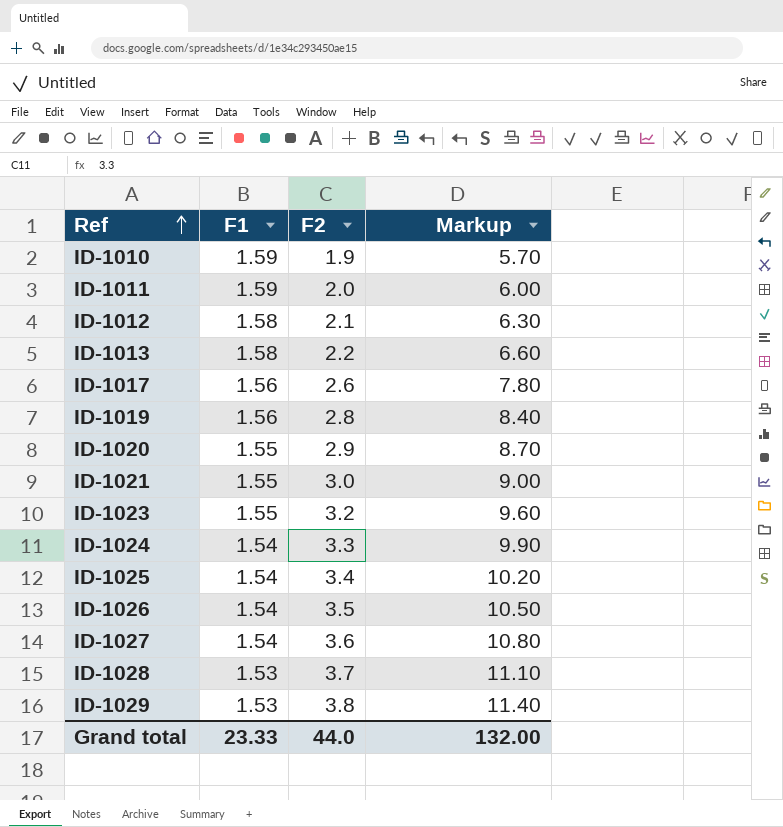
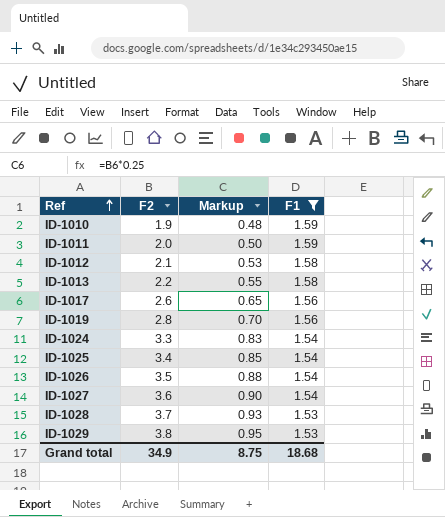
filter: none -> F1 != 1.55
column Markup | formula: [F2] * 3 -> [F2] * 0.25
column F1 | position: 2 -> 4
Grand total | F2: 44.0 -> 34.9
Grand total | Markup: 132.00 -> 8.75
Grand total | F1: 23.33 -> 18.68

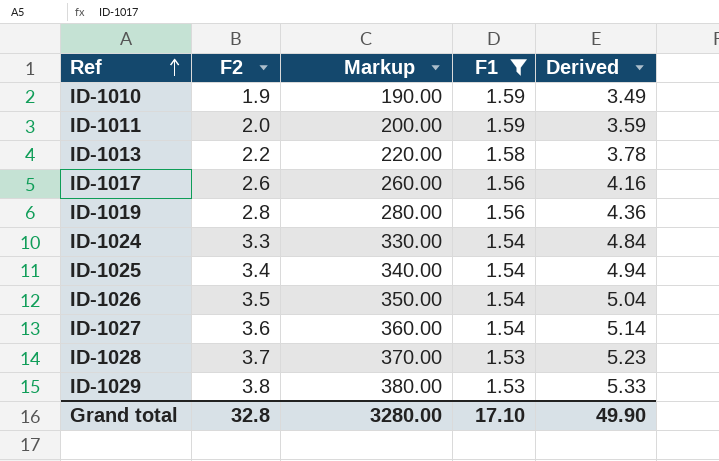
column Markup | formula: [F2] * 0.25 -> [F2] * 100
column Derived | formula: none -> [F2] + [F1]
row ID-1012: 2.1 | 0.53 | 1.58 -> none
Grand total | F2: 34.9 -> 32.8
Grand total | Markup: 8.75 -> 3280.00
Grand total | F1: 18.68 -> 17.10

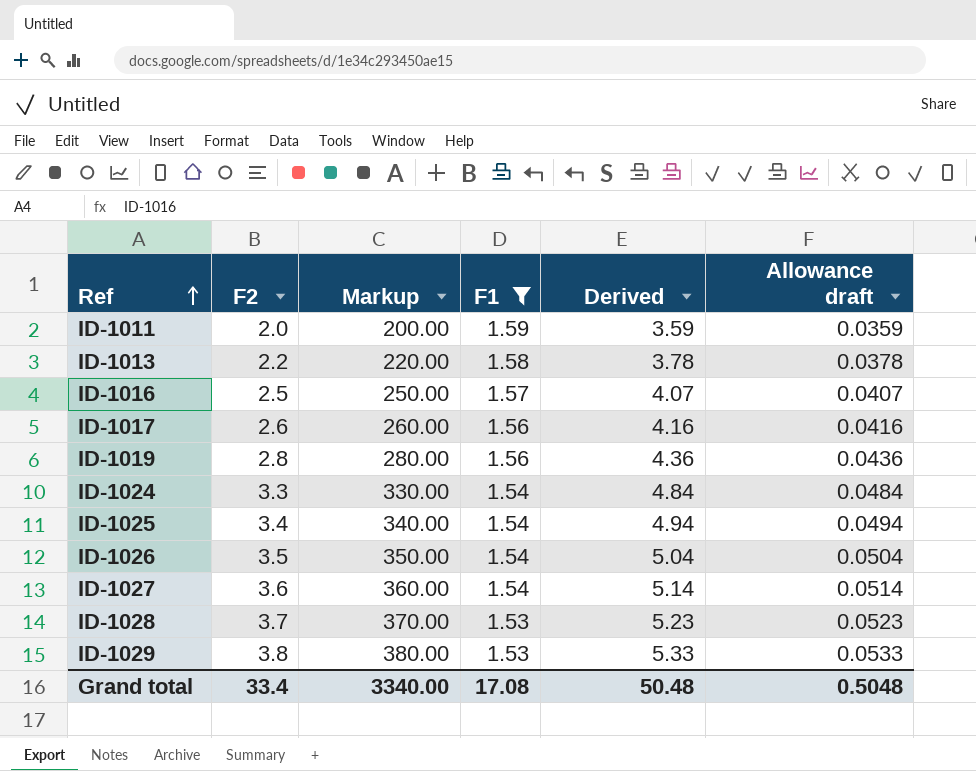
column Allowance draft | formula: none -> [Derived] * 0.01
row ID-1010: 1.9 | 190.00 | 1.59 | 3.49 -> none
row ID-1016: none -> 2.5 | 250.00 | 1.57 | 4.07 | 0.0407
Grand total | F2: 32.8 -> 33.4
Grand total | Markup: 3280.00 -> 3340.00
Grand total | F1: 17.10 -> 17.08
Grand total | Derived: 49.90 -> 50.48

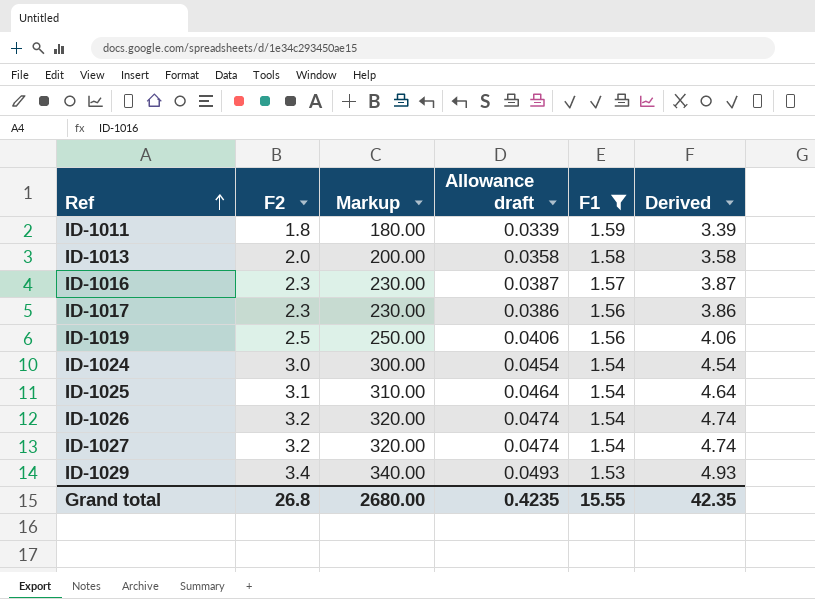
column Allowance draft | position: 6 -> 4
row ID-1028: 3.7 | 370.00 | 1.53 | 5.23 | 0.0523 -> none
ID-1011 | F2: 2.0 -> 1.8
ID-1011 | Markup: 200.00 -> 180.00
ID-1011 | Allowance draft: 0.0359 -> 0.0339
ID-1011 | Derived: 3.59 -> 3.39
ID-1013 | F2: 2.2 -> 2.0
ID-1013 | Markup: 220.00 -> 200.00
ID-1013 | Allowance draft: 0.0378 -> 0.0358
ID-1013 | Derived: 3.78 -> 3.58
ID-1016 | F2: 2.5 -> 2.3
ID-1016 | Markup: 250.00 -> 230.00
ID-1016 | Allowance draft: 0.0407 -> 0.0387
ID-1016 | Derived: 4.07 -> 3.87
ID-1017 | F2: 2.6 -> 2.3
ID-1017 | Markup: 260.00 -> 230.00
ID-1017 | Allowance draft: 0.0416 -> 0.0386
ID-1017 | Derived: 4.16 -> 3.86
ID-1019 | F2: 2.8 -> 2.5
ID-1019 | Markup: 280.00 -> 250.00
ID-1019 | Allowance draft: 0.0436 -> 0.0406
ID-1019 | Derived: 4.36 -> 4.06
ID-1024 | F2: 3.3 -> 3.0
ID-1024 | Markup: 330.00 -> 300.00
ID-1024 | Allowance draft: 0.0484 -> 0.0454
ID-1024 | Derived: 4.84 -> 4.54
ID-1025 | F2: 3.4 -> 3.1
ID-1025 | Markup: 340.00 -> 310.00
ID-1025 | Allowance draft: 0.0494 -> 0.0464
ID-1025 | Derived: 4.94 -> 4.64
ID-1026 | F2: 3.5 -> 3.2
ID-1026 | Markup: 350.00 -> 320.00
ID-1026 | Allowance draft: 0.0504 -> 0.0474
ID-1026 | Derived: 5.04 -> 4.74
ID-1027 | F2: 3.6 -> 3.2
ID-1027 | Markup: 360.00 -> 320.00
ID-1027 | Allowance draft: 0.0514 -> 0.0474
ID-1027 | Derived: 5.14 -> 4.74
ID-1029 | F2: 3.8 -> 3.4
ID-1029 | Markup: 380.00 -> 340.00
ID-1029 | Allowance draft: 0.0533 -> 0.0493
ID-1029 | Derived: 5.33 -> 4.93
Grand total | F2: 33.4 -> 26.8
Grand total | Markup: 3340.00 -> 2680.00
Grand total | Allowance draft: 0.5048 -> 0.4235
Grand total | F1: 17.08 -> 15.55
Grand total | Derived: 50.48 -> 42.35

